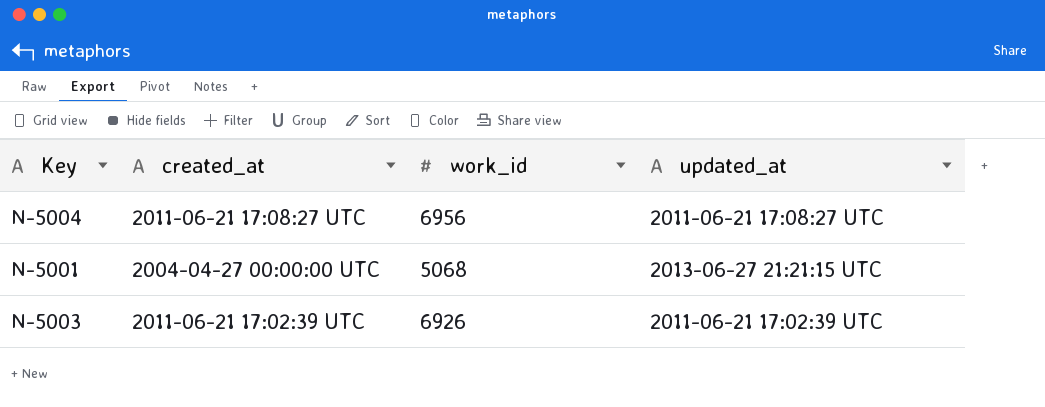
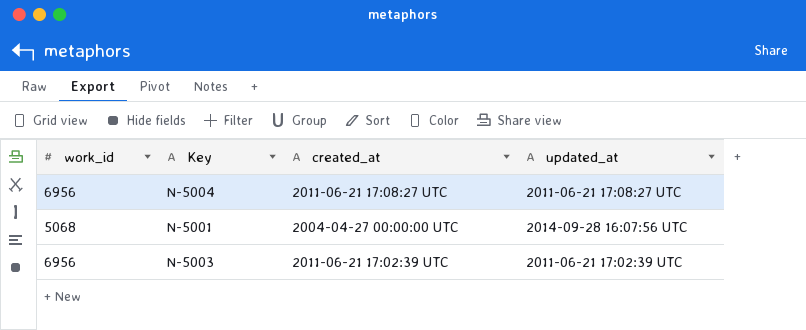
column work_id | position: 3 -> 1
N-5001 | updated_at: 2013-06-27 21:21:15 UTC -> 2014-09-28 16:07:56 UTC
N-5003 | work_id: 6926 -> 6956

